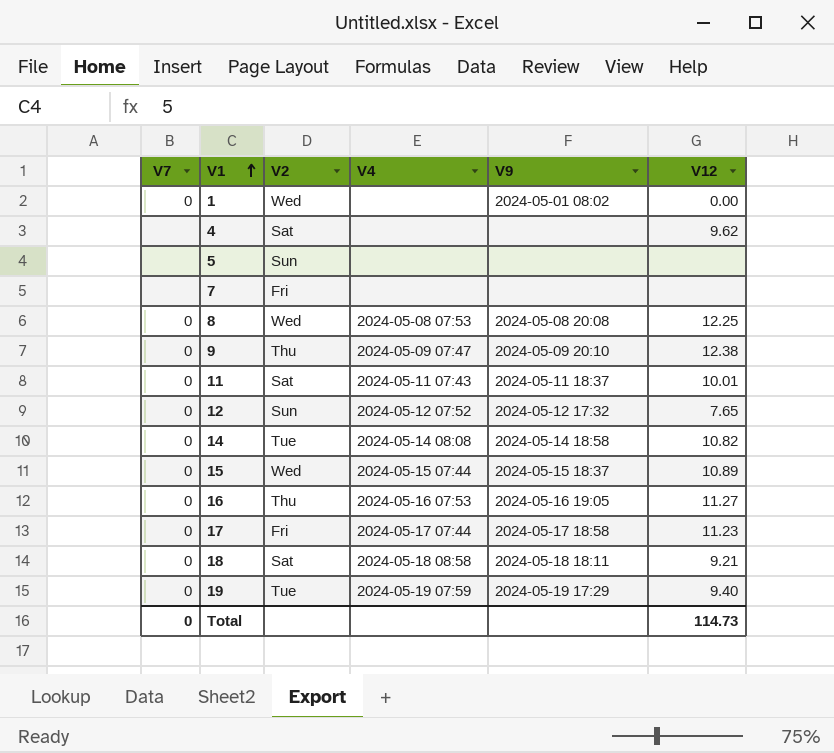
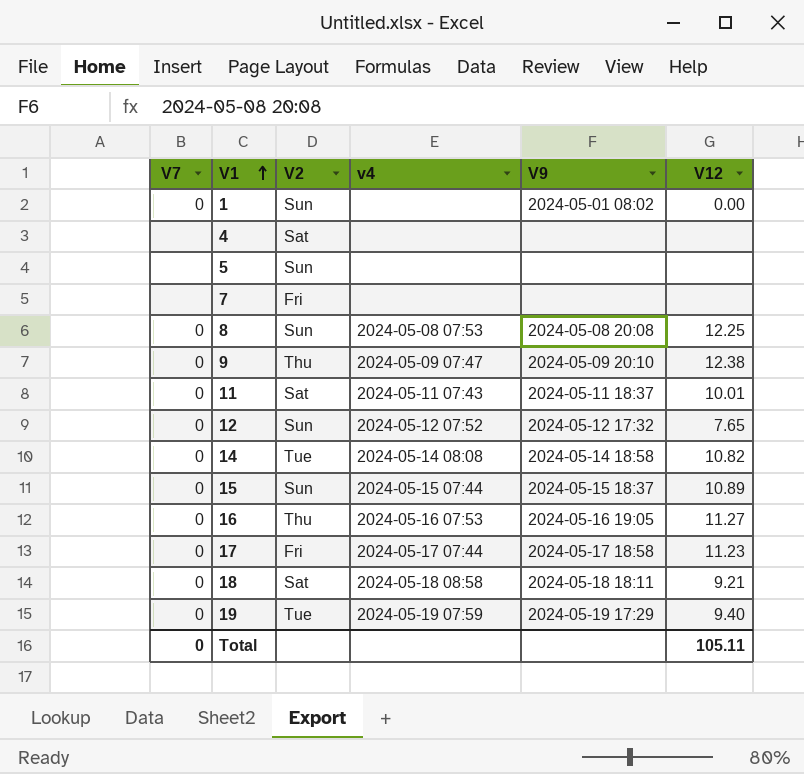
column name: V4 -> v4
1 | V2: Wed -> Sun
4 | V12: 9.62 -> none
8 | V2: Wed -> Sun
15 | V2: Wed -> Sun
Total | V12: 114.73 -> 105.11

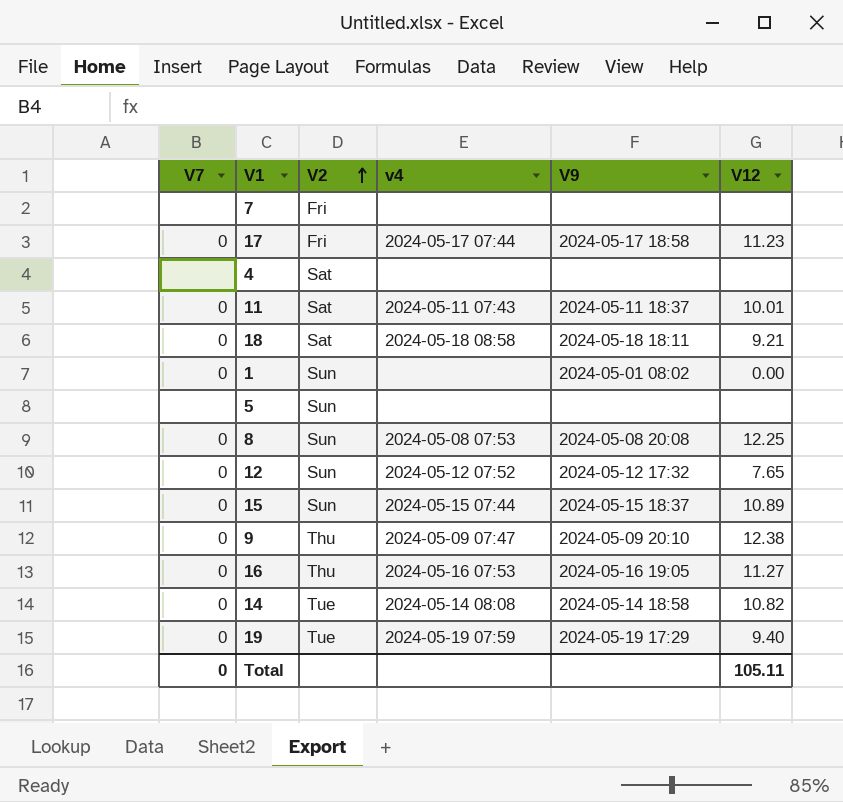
row order: V1 ascending -> V2 ascending

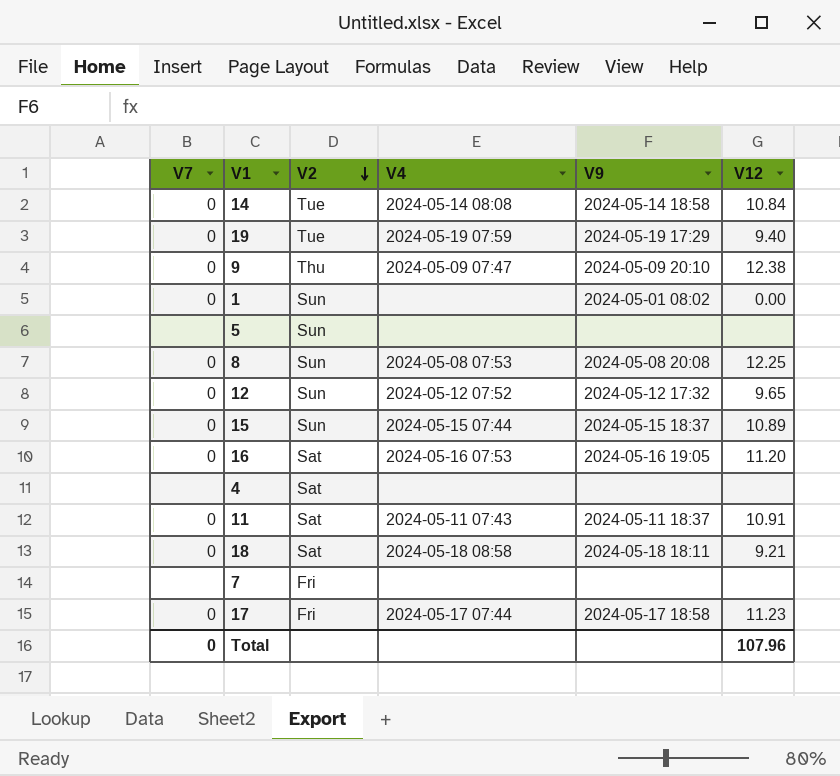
row order: V2 ascending -> V2 descending
column name: v4 -> V4
14 | V12: 10.82 -> 10.84
12 | V12: 7.65 -> 9.65
16 | V2: Thu -> Sat
16 | V12: 11.27 -> 11.20
11 | V12: 10.01 -> 10.91
Total | V12: 105.11 -> 107.96

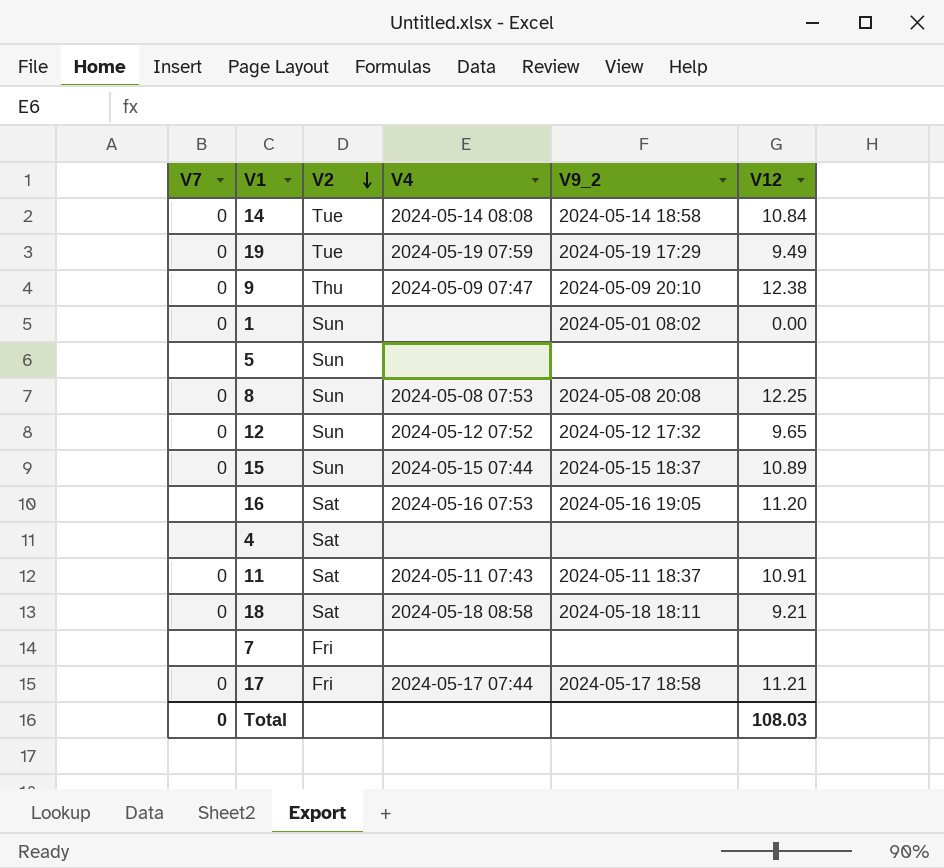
column name: V9 -> V9_2
19 | V12: 9.40 -> 9.49
16 | V7: 0 -> none
17 | V12: 11.23 -> 11.21
Total | V12: 107.96 -> 108.03

